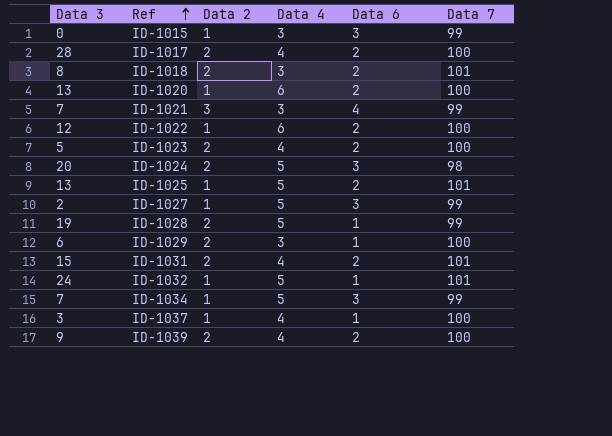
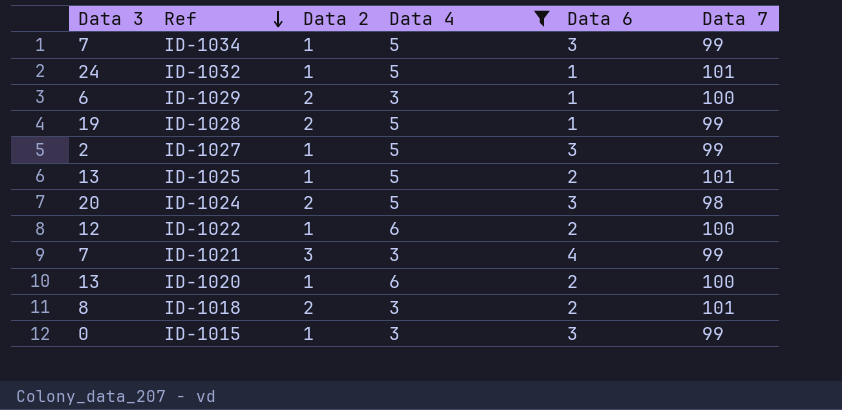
filter: none -> Data 4 != 4
row order: Ref ascending -> Ref descending

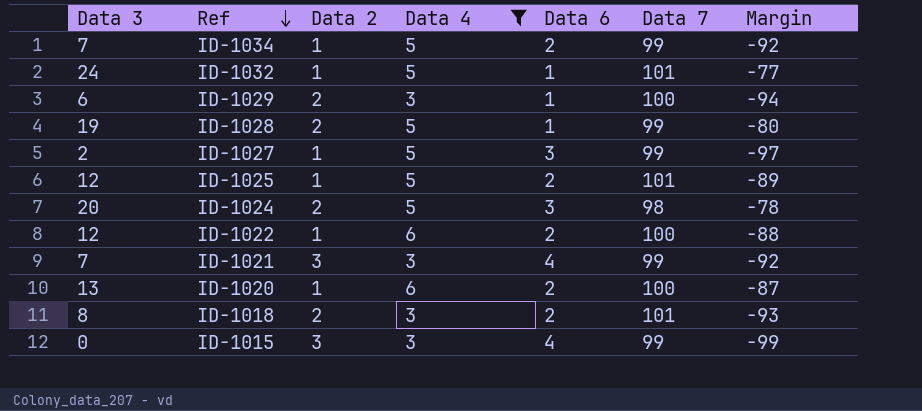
column Margin | formula: none -> [Data 3] - [Data 7]
ID-1034 | Data 6: 3 -> 2
ID-1025 | Data 3: 13 -> 12
ID-1015 | Data 2: 1 -> 3
ID-1015 | Data 6: 3 -> 4

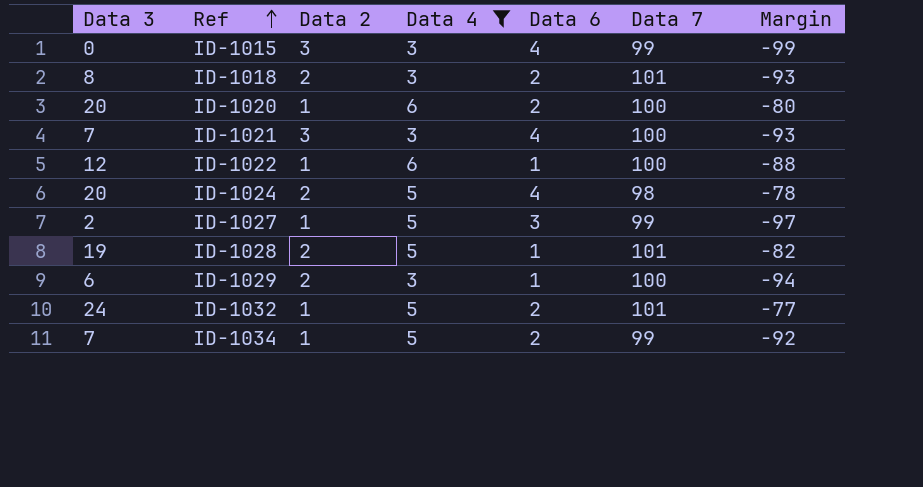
row order: Ref descending -> Ref ascending
row ID-1025: 12 | 1 | 5 | 2 | 101 | -89 -> none
ID-1020 | Data 3: 13 -> 20
ID-1020 | Margin: -87 -> -80
ID-1021 | Data 7: 99 -> 100
ID-1021 | Margin: -92 -> -93
ID-1022 | Data 6: 2 -> 1
ID-1024 | Data 6: 3 -> 4
ID-1028 | Data 7: 99 -> 101
ID-1028 | Margin: -80 -> -82
ID-1032 | Data 6: 1 -> 2

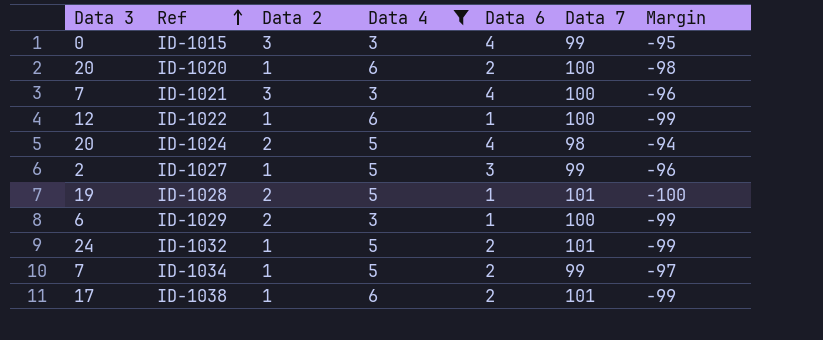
column Margin | formula: [Data 3] - [Data 7] -> [Data 6] - [Data 7]
row ID-1018: 8 | 2 | 3 | 2 | 101 | -93 -> none
row ID-1038: none -> 17 | 1 | 6 | 2 | 101 | -99

